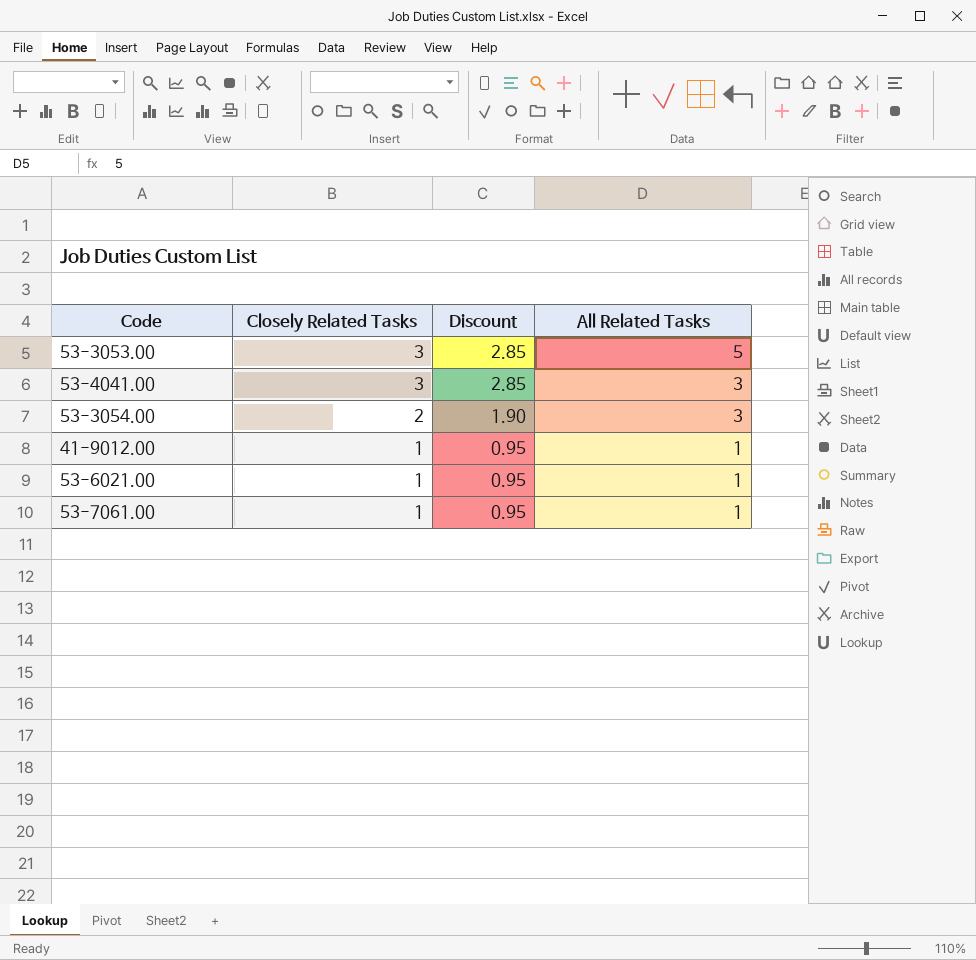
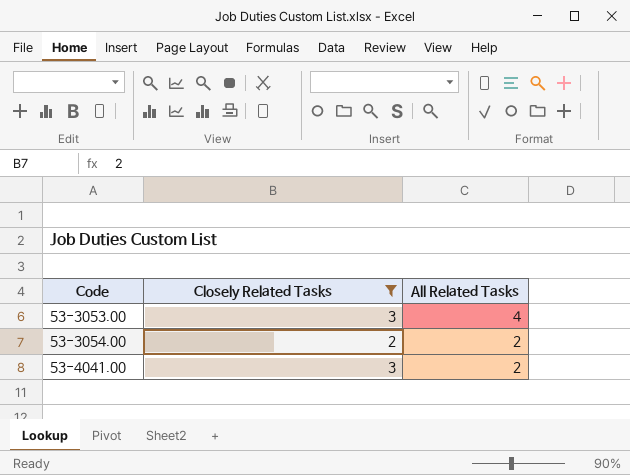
filter: none -> Closely Related Tasks != 1
row order: Closely Related Tasks descending -> Code ascending
column Discount | formula: [Closely Related Tasks] * 0.95 -> none
53-3053.00 | All Related Tasks: 5 -> 4
53-3054.00 | All Related Tasks: 3 -> 2
53-4041.00 | All Related Tasks: 3 -> 2

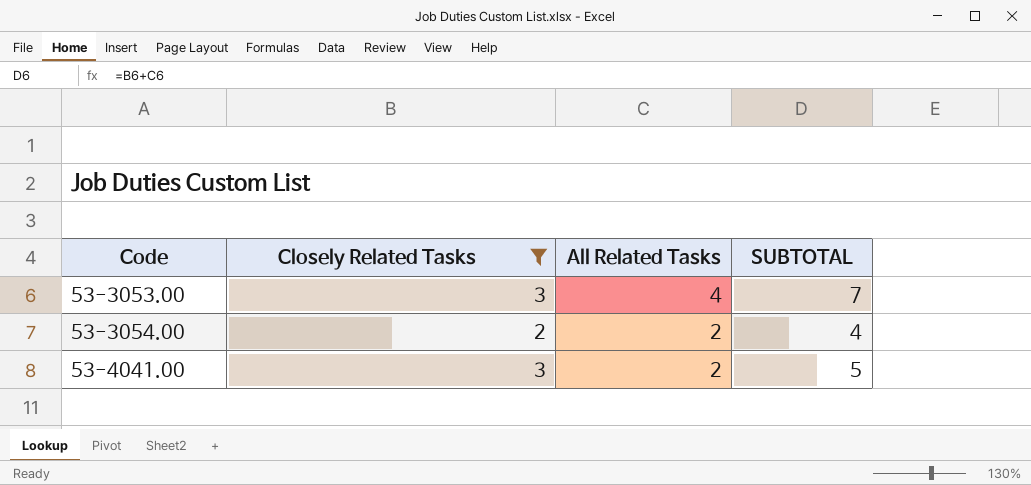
column SUBTOTAL | formula: none -> [Closely Related Tasks] + [All Related Tasks]

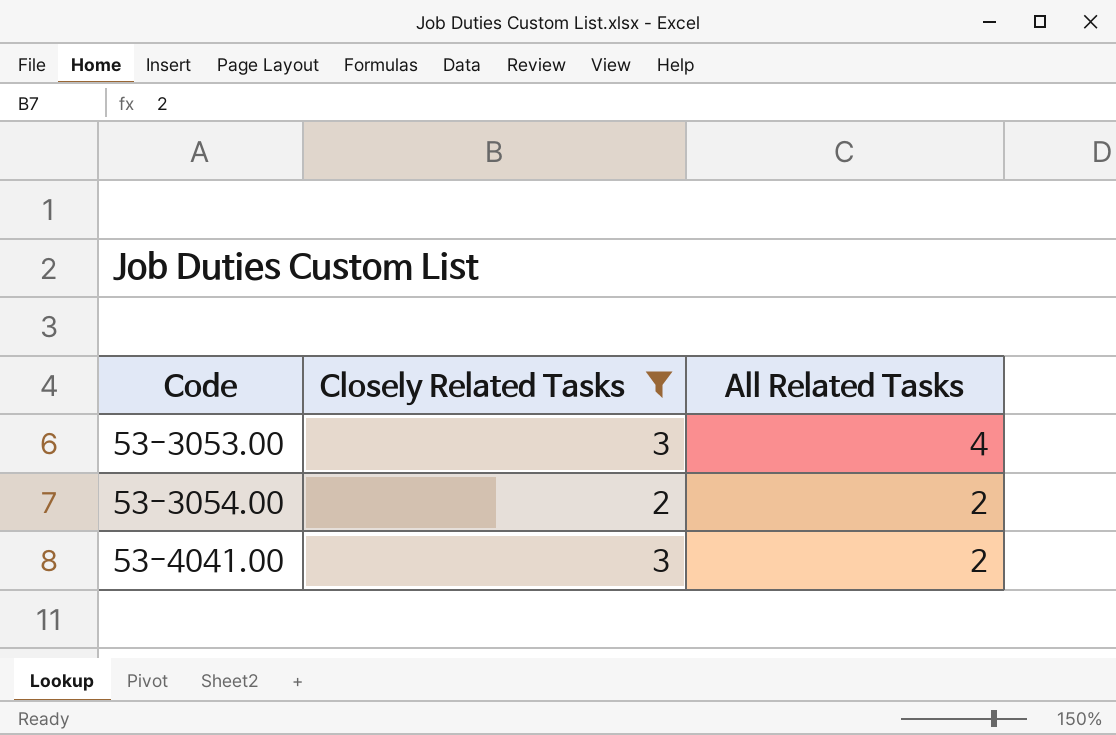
column SUBTOTAL | formula: [Closely Related Tasks] + [All Related Tasks] -> none

